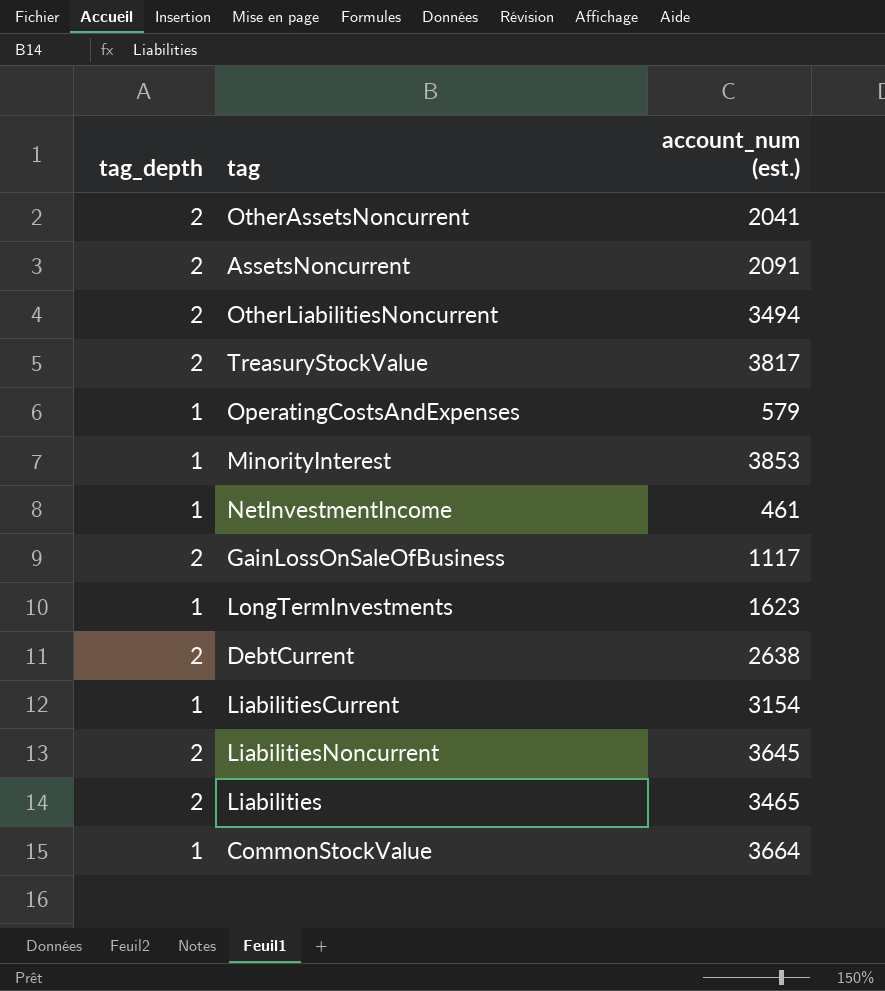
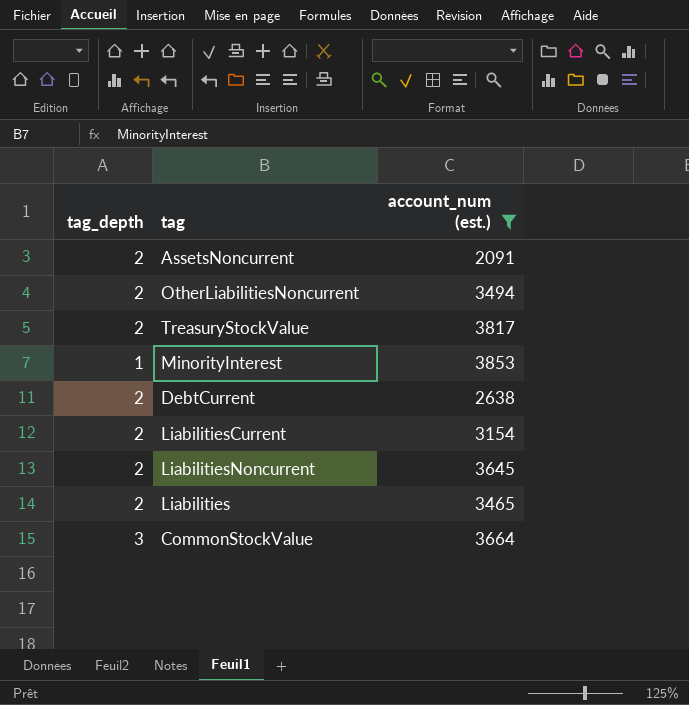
filter: none -> account_num (est.) >= 2091
LiabilitiesCurrent | tag_depth: 1 -> 2
CommonStockValue | tag_depth: 1 -> 3

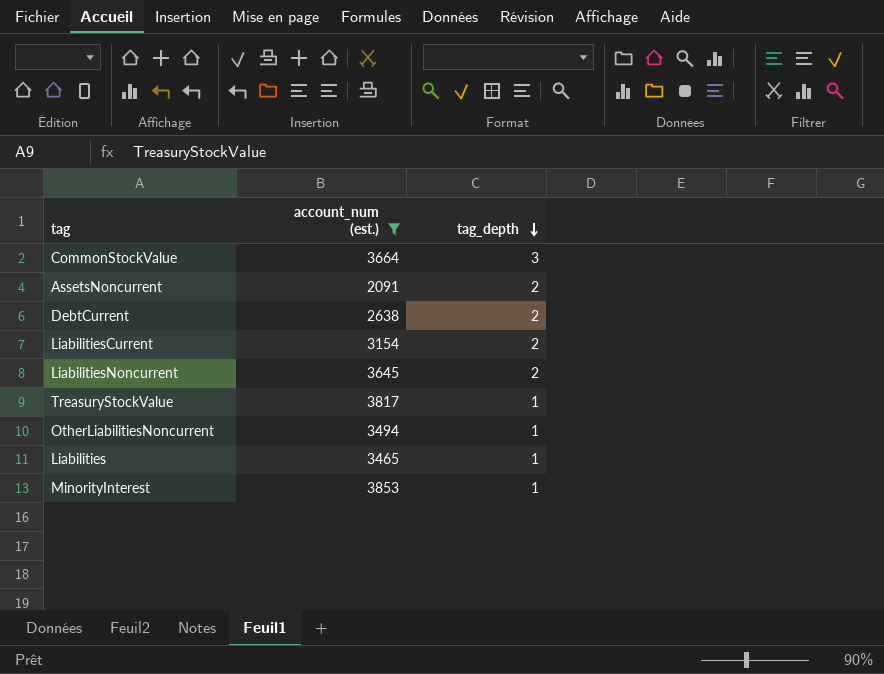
row order: none -> tag_depth descending
column tag_depth | position: 1 -> 3
TreasuryStockValue | tag_depth: 2 -> 1
OtherLiabilitiesNoncurrent | tag_depth: 2 -> 1
Liabilities | tag_depth: 2 -> 1

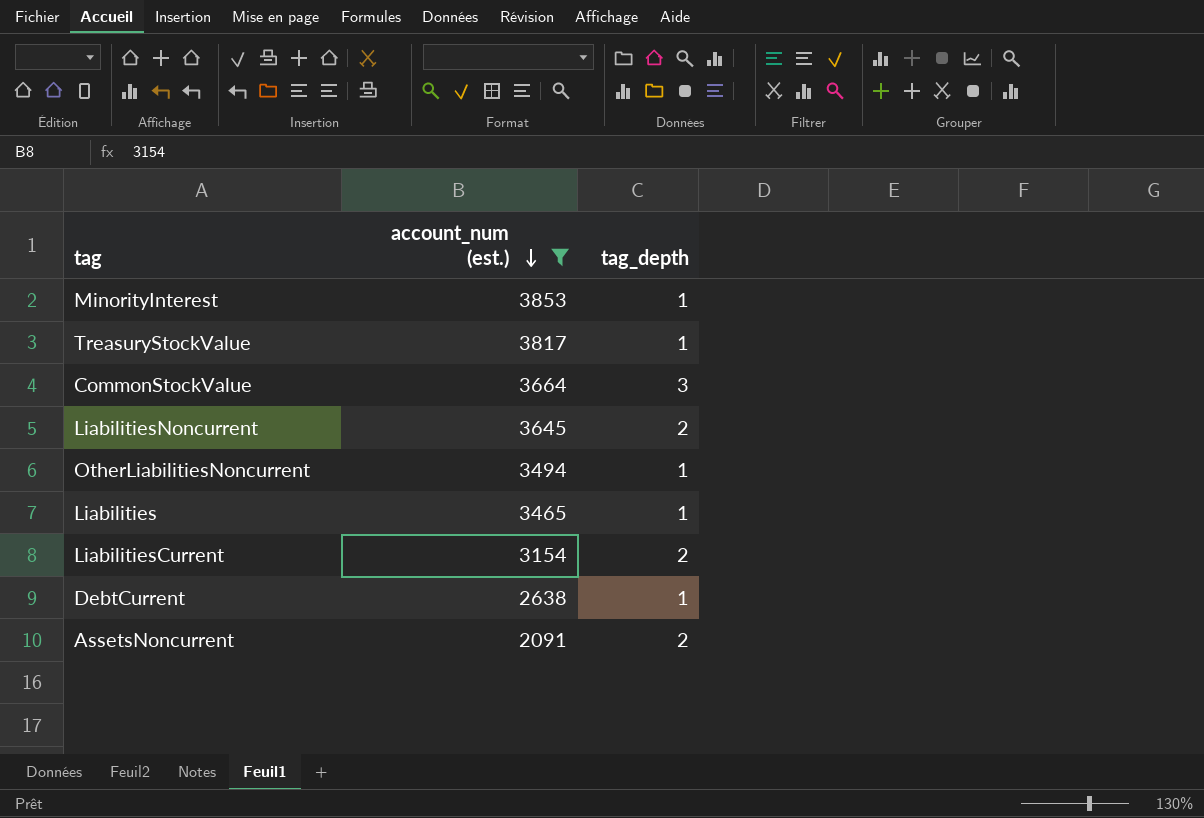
row order: tag_depth descending -> account_num (est.) descending
DebtCurrent | tag_depth: 2 -> 1

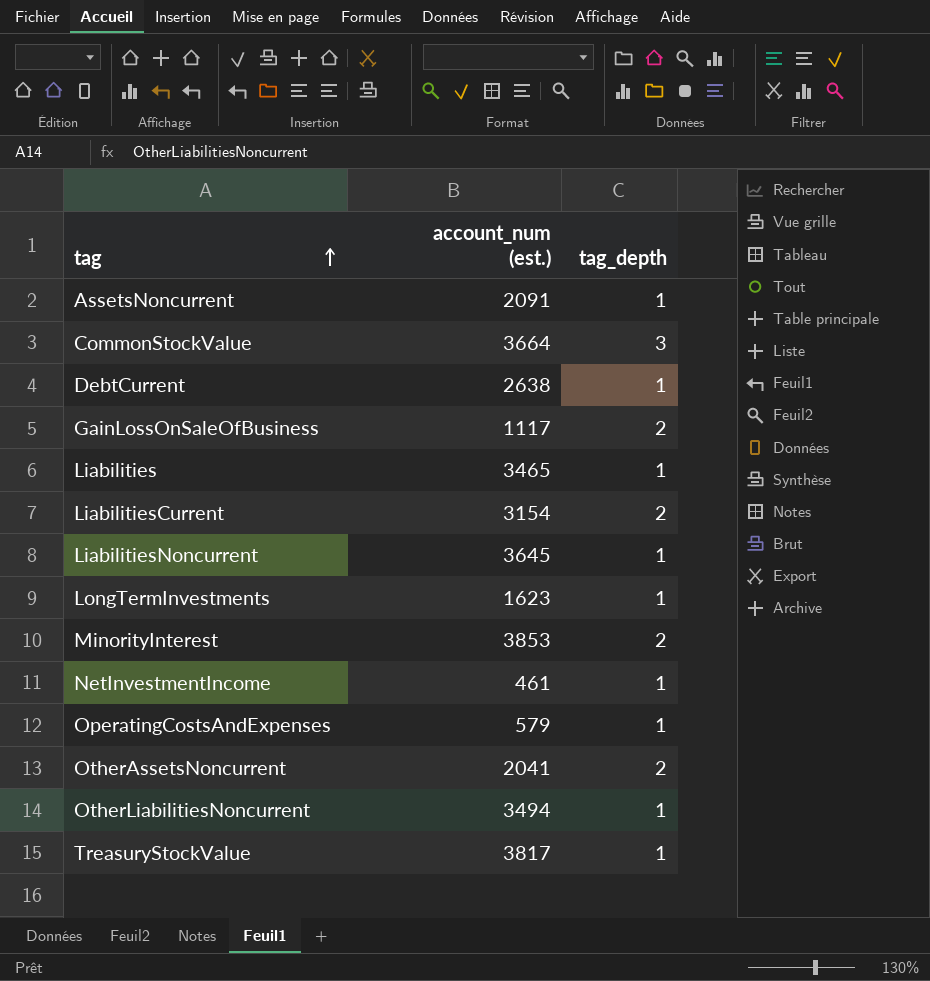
filter: account_num (est.) >= 2091 -> none
row order: account_num (est.) descending -> tag ascending
AssetsNoncurrent | tag_depth: 2 -> 1
LiabilitiesNoncurrent | tag_depth: 2 -> 1
MinorityInterest | tag_depth: 1 -> 2

